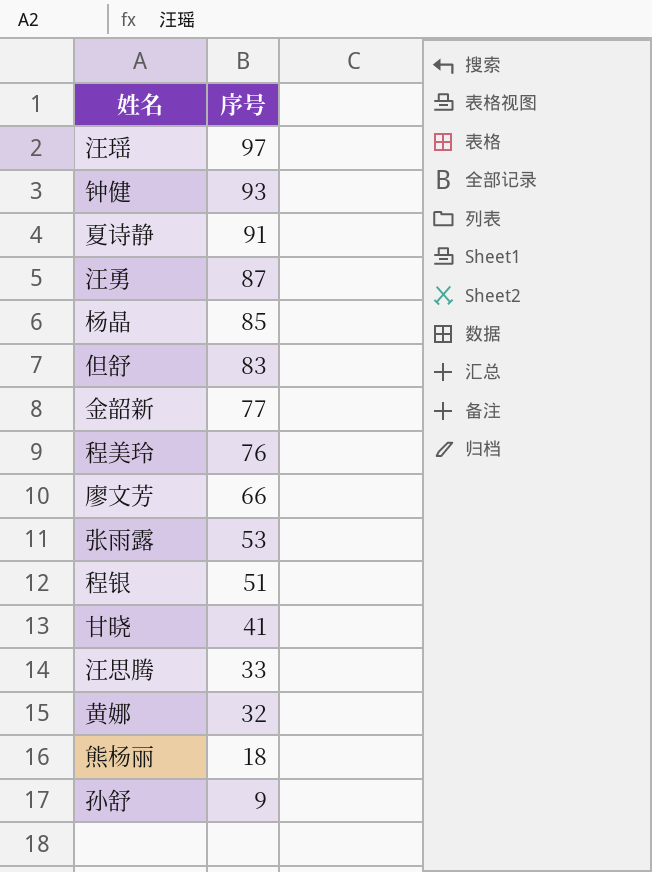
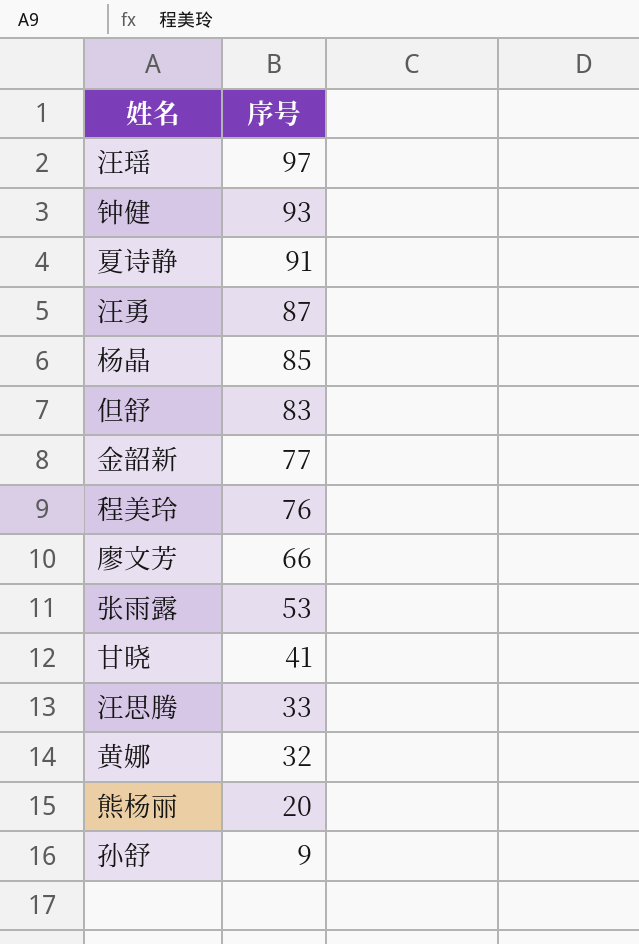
row 程银: 51 -> none
熊杨丽 | 序号: 18 -> 20

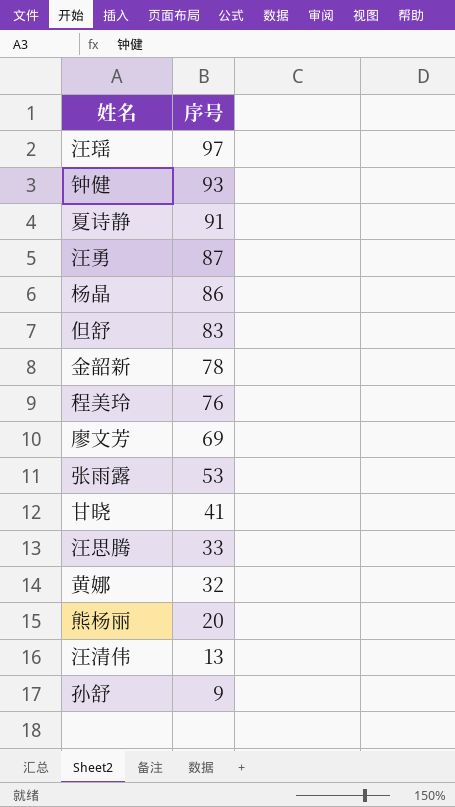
杨晶 | 序号: 85 -> 86
金韶新 | 序号: 77 -> 78
廖文芳 | 序号: 66 -> 69
row 汪清伟: none -> 13

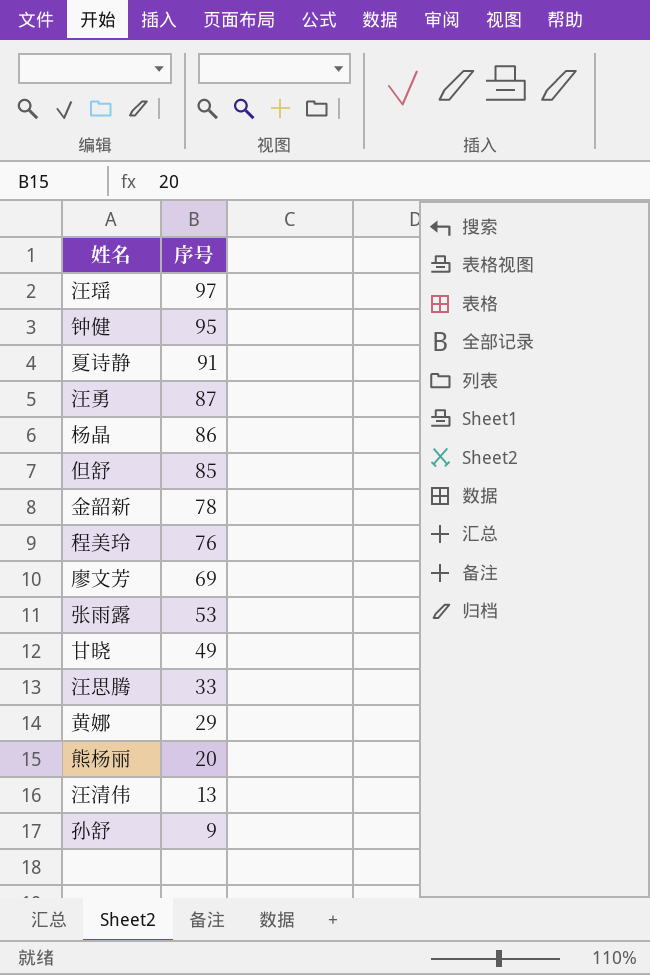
钟健 | 序号: 93 -> 95
但舒 | 序号: 83 -> 85
甘晓 | 序号: 41 -> 49
黄娜 | 序号: 32 -> 29

